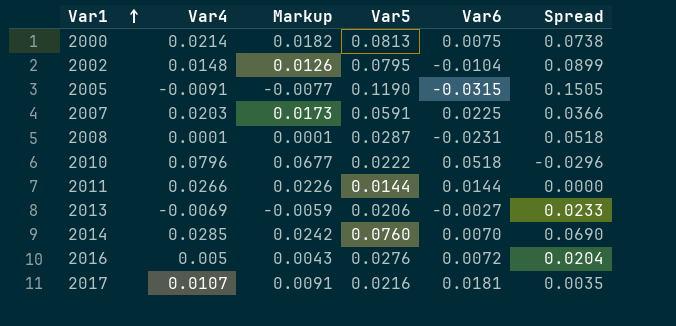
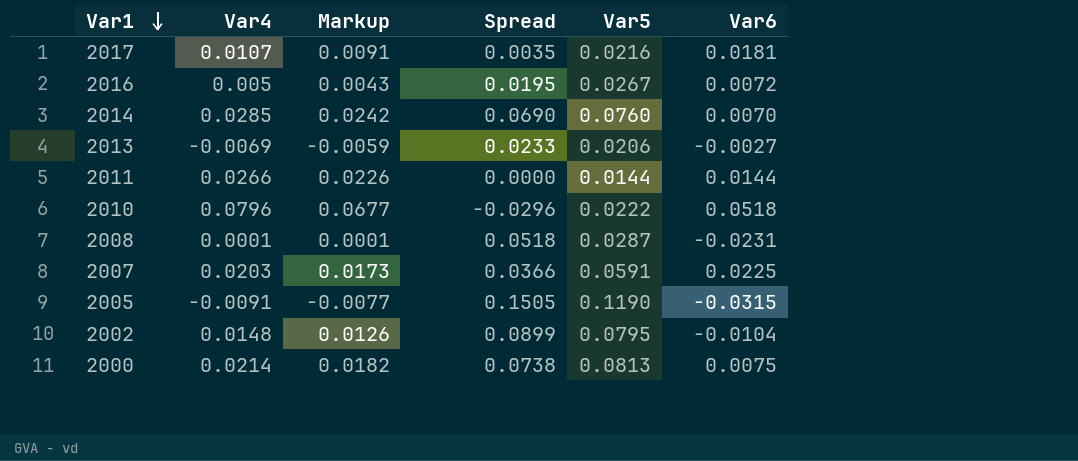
row order: Var1 ascending -> Var1 descending
column Spread | position: 6 -> 4
2016 | Spread: 0.0204 -> 0.0195
2016 | Var5: 0.0276 -> 0.0267

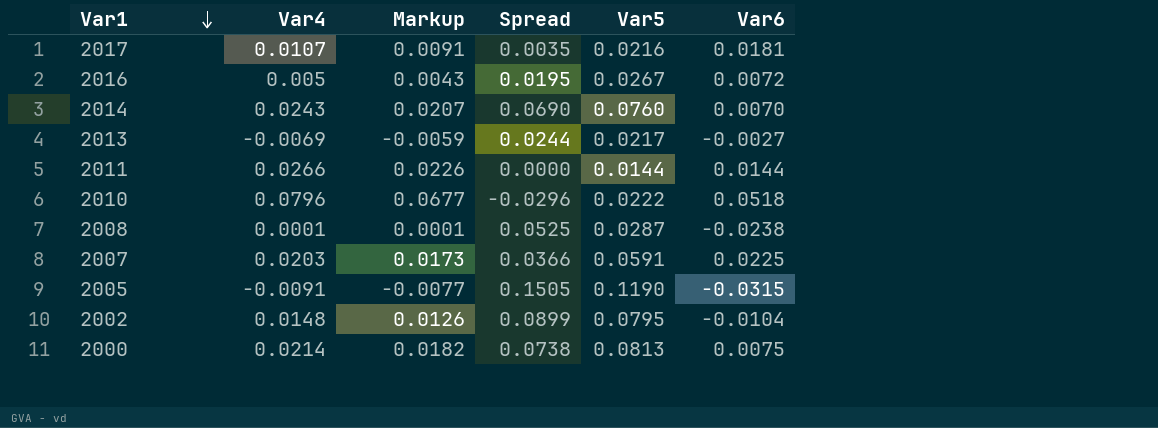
2014 | Var4: 0.0285 -> 0.0243
2014 | Markup: 0.0242 -> 0.0207
2013 | Spread: 0.0233 -> 0.0244
2013 | Var5: 0.0206 -> 0.0217
2008 | Spread: 0.0518 -> 0.0525
2008 | Var6: -0.0231 -> -0.0238

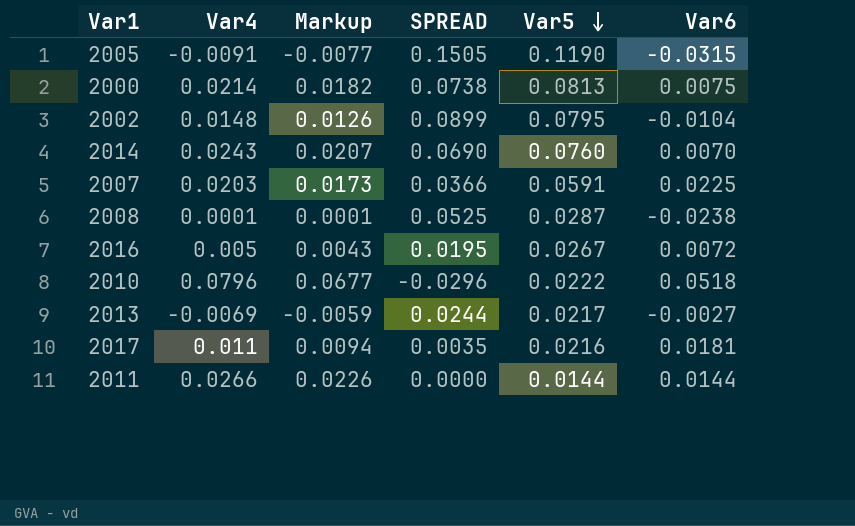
row order: Var1 descending -> Var5 descending
column name: Spread -> SPREAD
2017 | Var4: 0.0107 -> 0.011
2017 | Markup: 0.0091 -> 0.0094

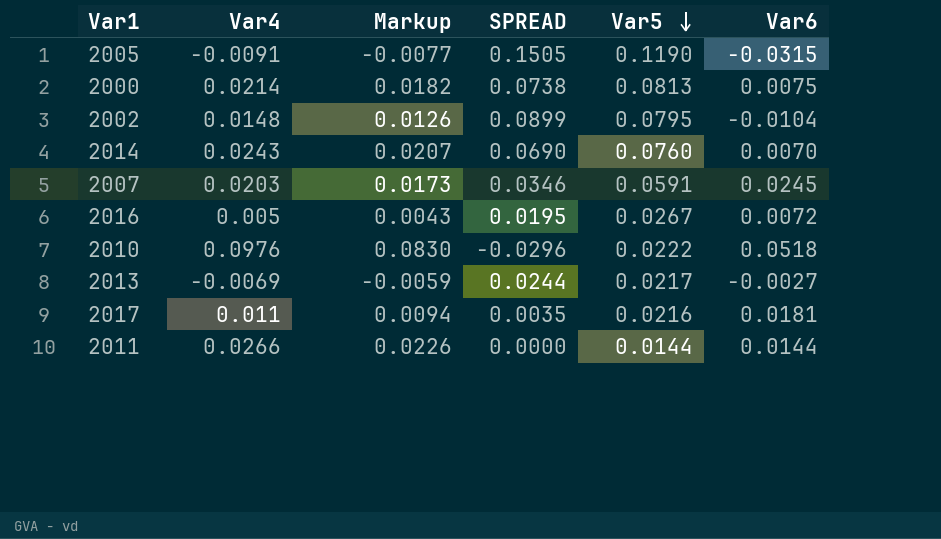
row 2008: 0.0001 | 0.0001 | 0.0525 | 0.0287 | -0.0238 -> none
2007 | SPREAD: 0.0366 -> 0.0346
2007 | Var6: 0.0225 -> 0.0245
2010 | Var4: 0.0796 -> 0.0976
2010 | Markup: 0.0677 -> 0.0830

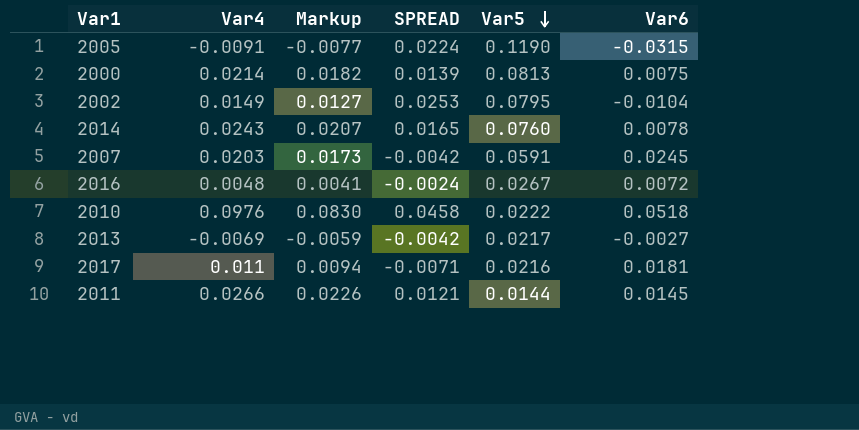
column SPREAD | formula: [Var5] - [Var6] -> [Var4] - [Var6]
2002 | Var4: 0.0148 -> 0.0149
2002 | Markup: 0.0126 -> 0.0127
2014 | Var6: 0.0070 -> 0.0078
2016 | Var4: 0.005 -> 0.0048
2016 | Markup: 0.0043 -> 0.0041
2011 | Var6: 0.0144 -> 0.0145

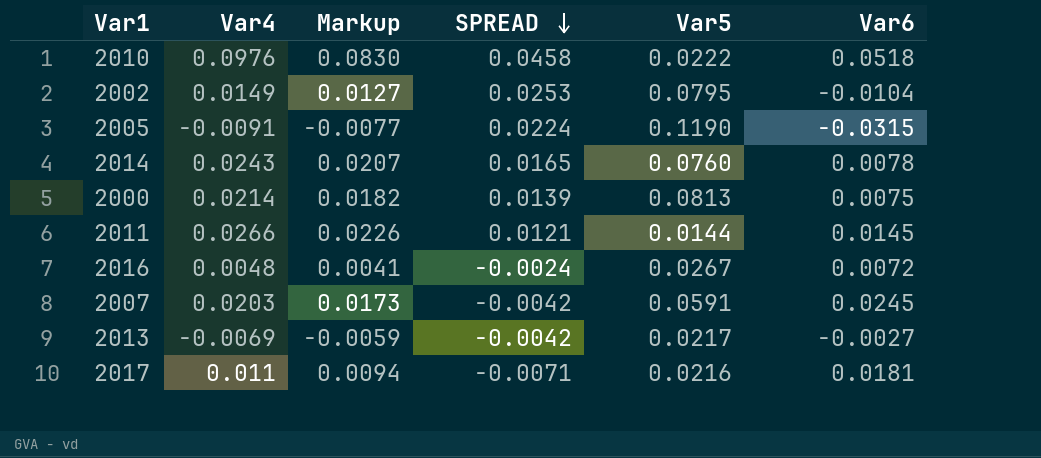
row order: Var5 descending -> SPREAD descending

